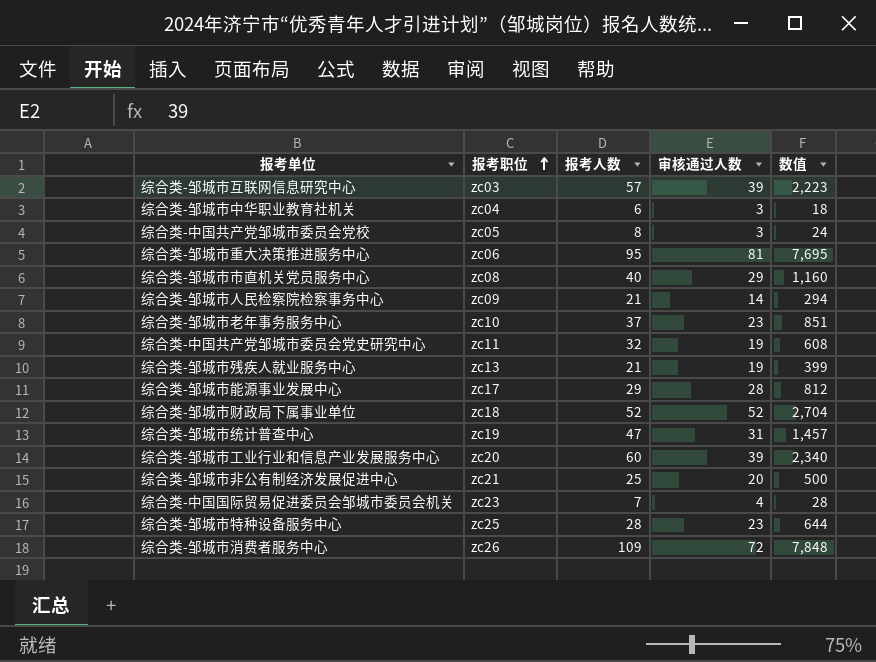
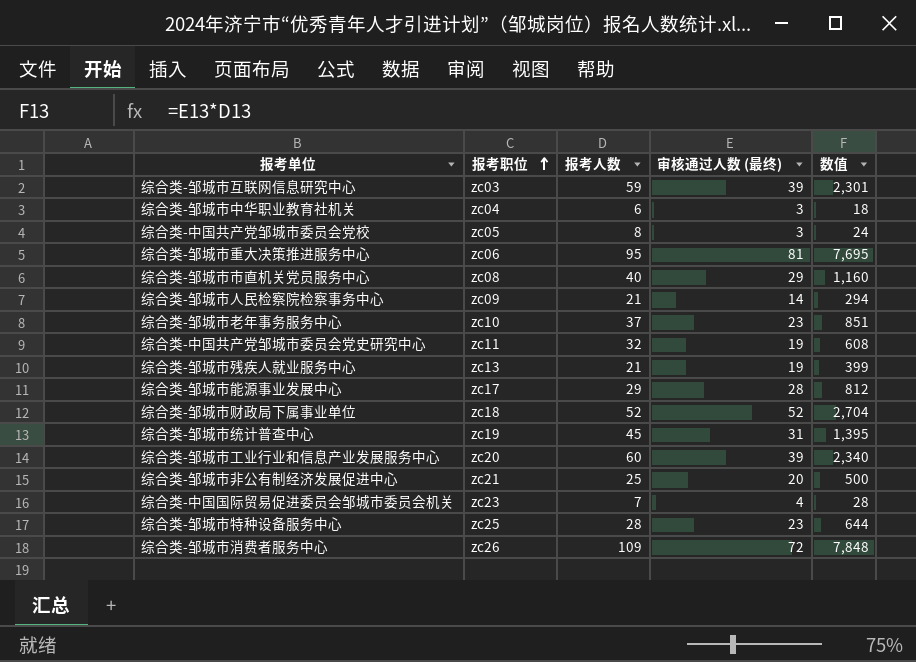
column name: 审核通过人数 -> 审核通过人数 (最终)
综合类-邹城市互联网信息研究中心 | 报考人数: 57 -> 59
综合类-邹城市互联网信息研究中心 | 数值: 2,223 -> 2,301
综合类-邹城市统计普查中心 | 报考人数: 47 -> 45
综合类-邹城市统计普查中心 | 数值: 1,457 -> 1,395

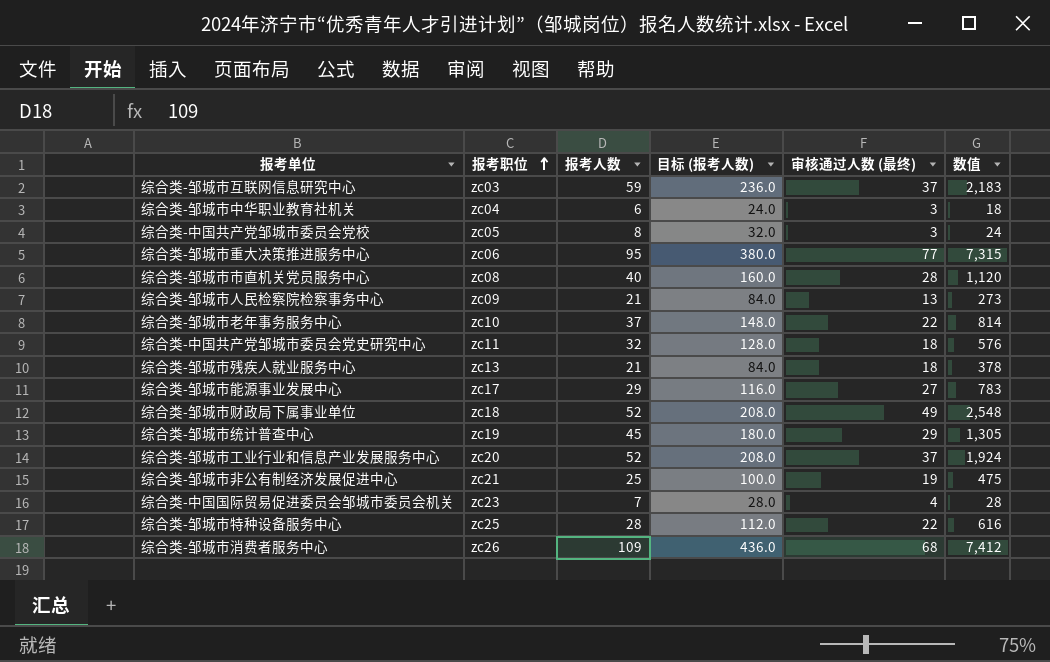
column 目标 (报考人数) | formula: none -> [报考人数] * 4
综合类-邹城市互联网信息研究中心 | 审核通过人数 (最终): 39 -> 37
综合类-邹城市互联网信息研究中心 | 数值: 2,301 -> 2,183
综合类-邹城市重大决策推进服务中心 | 审核通过人数 (最终): 81 -> 77
综合类-邹城市重大决策推进服务中心 | 数值: 7,695 -> 7,315
综合类-邹城市市直机关党员服务中心 | 审核通过人数 (最终): 29 -> 28
综合类-邹城市市直机关党员服务中心 | 数值: 1,160 -> 1,120
综合类-邹城市人民检察院检察事务中心 | 审核通过人数 (最终): 14 -> 13
综合类-邹城市人民检察院检察事务中心 | 数值: 294 -> 273
综合类-邹城市老年事务服务中心 | 审核通过人数 (最终): 23 -> 22
综合类-邹城市老年事务服务中心 | 数值: 851 -> 814
综合类-中国共产党邹城市委员会党史研究中心 | 审核通过人数 (最终): 19 -> 18
综合类-中国共产党邹城市委员会党史研究中心 | 数值: 608 -> 576
综合类-邹城市残疾人就业服务中心 | 审核通过人数 (最终): 19 -> 18
综合类-邹城市残疾人就业服务中心 | 数值: 399 -> 378
综合类-邹城市能源事业发展中心 | 审核通过人数 (最终): 28 -> 27
综合类-邹城市能源事业发展中心 | 数值: 812 -> 783
综合类-邹城市财政局下属事业单位 | 审核通过人数 (最终): 52 -> 49
综合类-邹城市财政局下属事业单位 | 数值: 2,704 -> 2,548
综合类-邹城市统计普查中心 | 审核通过人数 (最终): 31 -> 29
综合类-邹城市统计普查中心 | 数值: 1,395 -> 1,305
综合类-邹城市工业行业和信息产业发展服务中心 | 报考人数: 60 -> 52
综合类-邹城市工业行业和信息产业发展服务中心 | 审核通过人数 (最终): 39 -> 37
综合类-邹城市工业行业和信息产业发展服务中心 | 数值: 2,340 -> 1,924
综合类-邹城市非公有制经济发展促进中心 | 审核通过人数 (最终): 20 -> 19
综合类-邹城市非公有制经济发展促进中心 | 数值: 500 -> 475
综合类-邹城市特种设备服务中心 | 审核通过人数 (最终): 23 -> 22
综合类-邹城市特种设备服务中心 | 数值: 644 -> 616
综合类-邹城市消费者服务中心 | 审核通过人数 (最终): 72 -> 68
综合类-邹城市消费者服务中心 | 数值: 7,848 -> 7,412

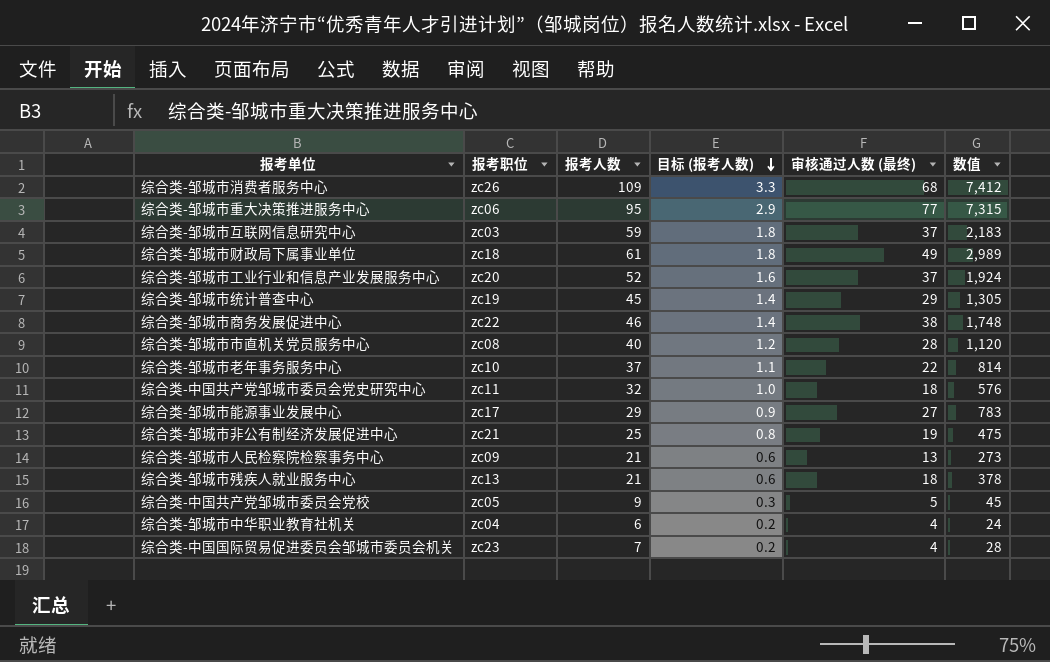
row order: 报考职位 ascending -> 目标 (报考人数) descending
column 目标 (报考人数) | formula: [报考人数] * 4 -> [报考人数] * 0.03
row 综合类-邹城市特种设备服务中心: zc25 | 28 | 112.0 | 22 | 616 -> none
综合类-邹城市财政局下属事业单位 | 报考人数: 52 -> 61
综合类-邹城市财政局下属事业单位 | 数值: 2,548 -> 2,989
row 综合类-邹城市商务发展促进中心: none -> zc22 | 46 | 1.4 | 38 | 1,748
综合类-中国共产党邹城市委员会党校 | 报考人数: 8 -> 9
综合类-中国共产党邹城市委员会党校 | 审核通过人数 (最终): 3 -> 5
综合类-中国共产党邹城市委员会党校 | 数值: 24 -> 45
综合类-邹城市中华职业教育社机关 | 审核通过人数 (最终): 3 -> 4
综合类-邹城市中华职业教育社机关 | 数值: 18 -> 24

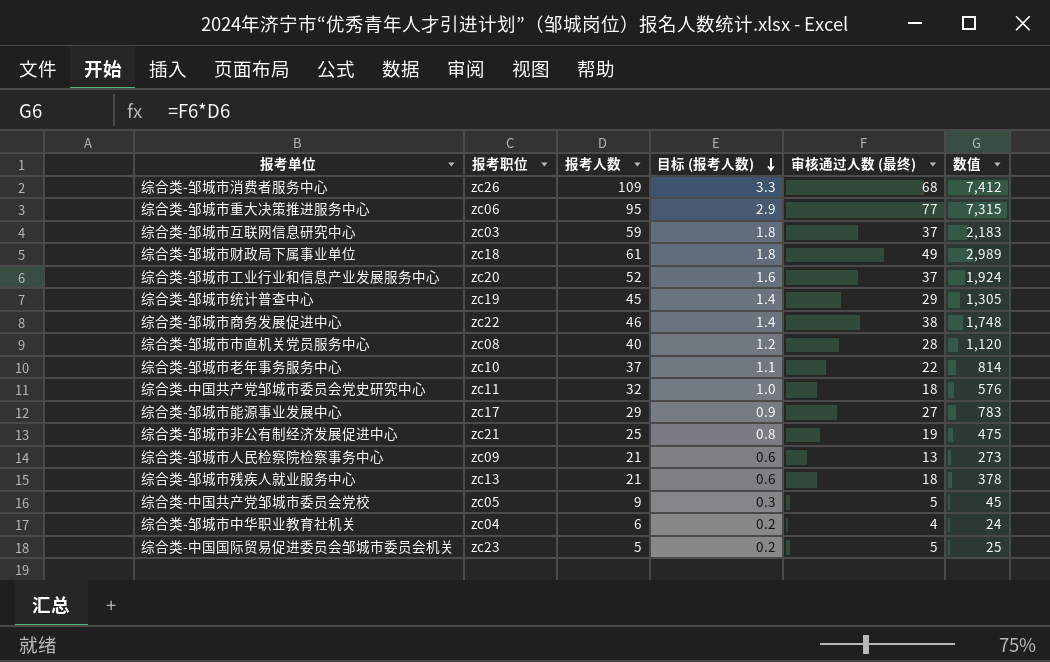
综合类-中国国际贸易促进委员会邹城市委员会机关 | 报考人数: 7 -> 5
综合类-中国国际贸易促进委员会邹城市委员会机关 | 审核通过人数 (最终): 4 -> 5
综合类-中国国际贸易促进委员会邹城市委员会机关 | 数值: 28 -> 25

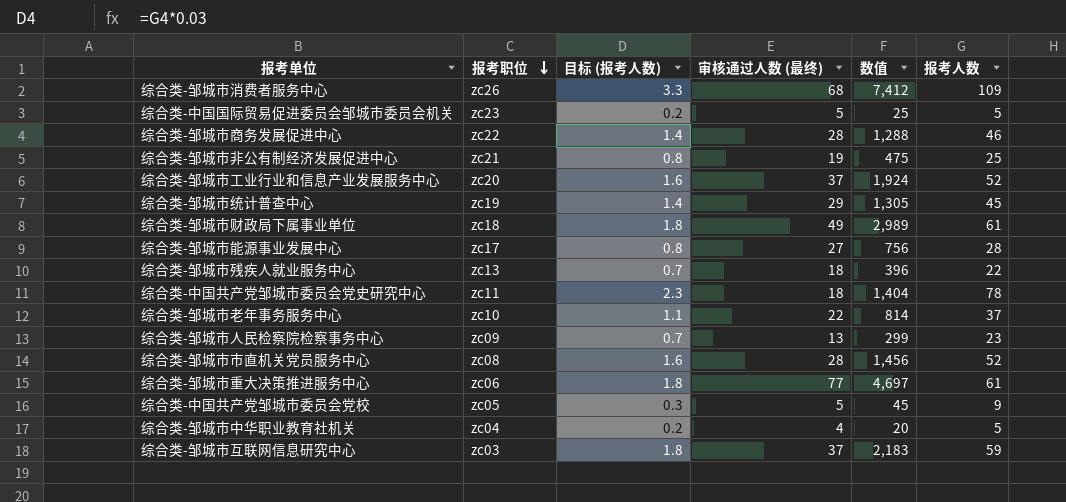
row order: 目标 (报考人数) descending -> 报考职位 descending
column 报考人数 | position: 3 -> 6
综合类-邹城市商务发展促进中心 | 审核通过人数 (最终): 38 -> 28
综合类-邹城市商务发展促进中心 | 数值: 1,748 -> 1,288
综合类-邹城市能源事业发展中心 | 目标 (报考人数): 0.9 -> 0.8
综合类-邹城市能源事业发展中心 | 数值: 783 -> 756
综合类-邹城市能源事业发展中心 | 报考人数: 29 -> 28
综合类-邹城市残疾人就业服务中心 | 目标 (报考人数): 0.6 -> 0.7
综合类-邹城市残疾人就业服务中心 | 数值: 378 -> 396
综合类-邹城市残疾人就业服务中心 | 报考人数: 21 -> 22
综合类-中国共产党邹城市委员会党史研究中心 | 目标 (报考人数): 1.0 -> 2.3
综合类-中国共产党邹城市委员会党史研究中心 | 数值: 576 -> 1,404
综合类-中国共产党邹城市委员会党史研究中心 | 报考人数: 32 -> 78
综合类-邹城市人民检察院检察事务中心 | 目标 (报考人数): 0.6 -> 0.7
综合类-邹城市人民检察院检察事务中心 | 数值: 273 -> 299
综合类-邹城市人民检察院检察事务中心 | 报考人数: 21 -> 23
综合类-邹城市市直机关党员服务中心 | 目标 (报考人数): 1.2 -> 1.6
综合类-邹城市市直机关党员服务中心 | 数值: 1,120 -> 1,456
综合类-邹城市市直机关党员服务中心 | 报考人数: 40 -> 52
综合类-邹城市重大决策推进服务中心 | 目标 (报考人数): 2.9 -> 1.8
综合类-邹城市重大决策推进服务中心 | 数值: 7,315 -> 4,697
综合类-邹城市重大决策推进服务中心 | 报考人数: 95 -> 61
综合类-邹城市中华职业教育社机关 | 数值: 24 -> 20
综合类-邹城市中华职业教育社机关 | 报考人数: 6 -> 5

